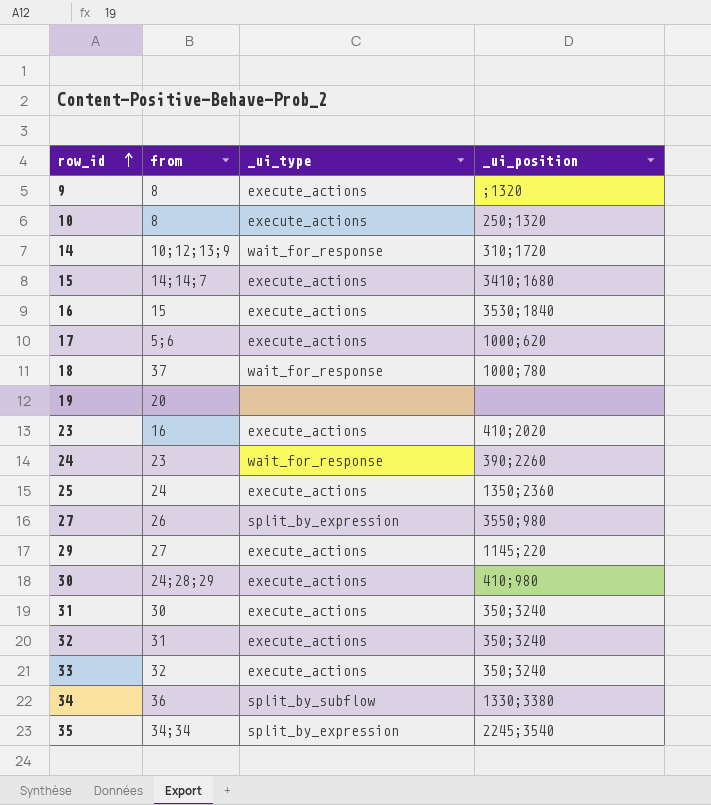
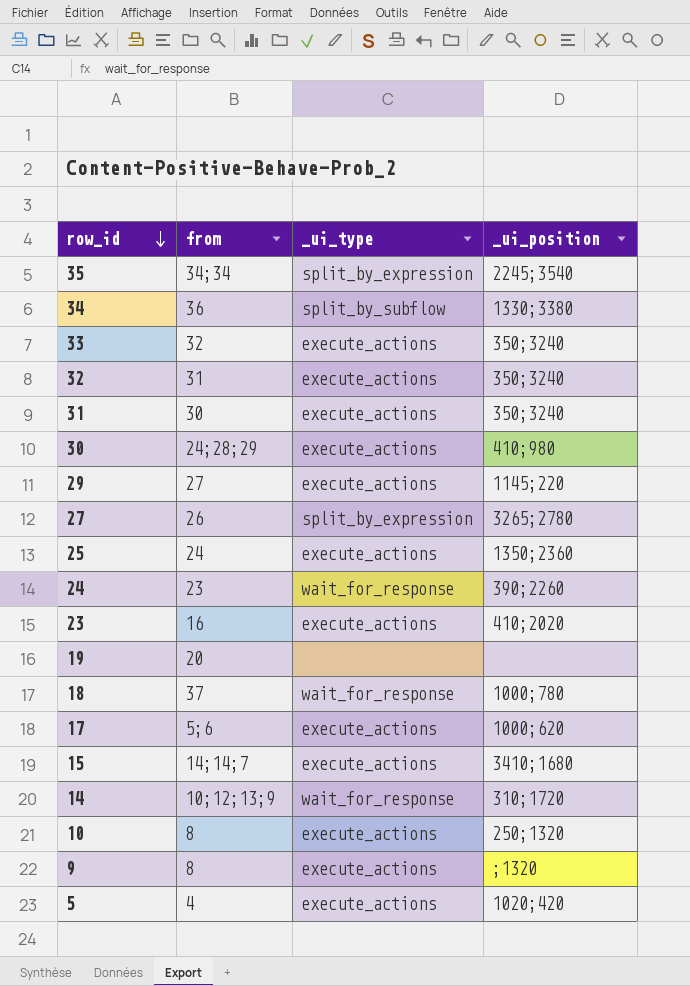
row order: row_id ascending -> row_id descending
row 16: 15 | execute_actions | 3530;1840 -> none
27 | _ui_position: 3550;980 -> 3265;2780
row 5: none -> 4 | execute_actions | 1020;420

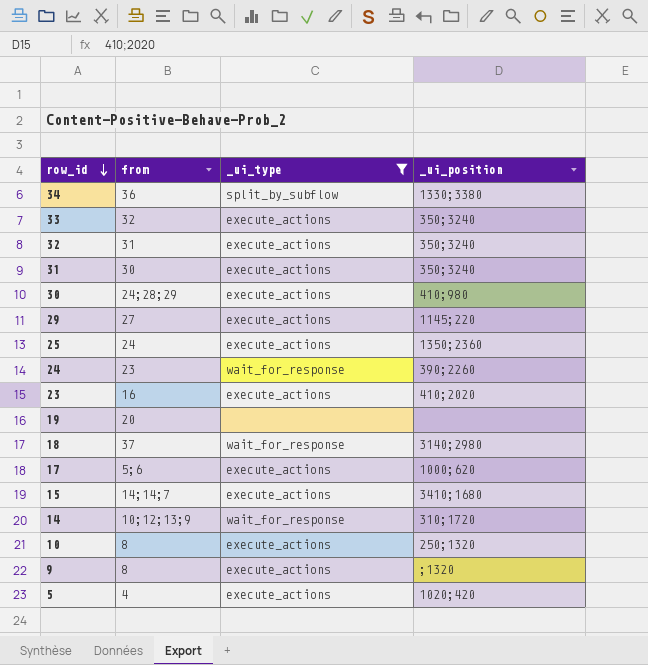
filter: none -> _ui_type != split_by_expression
18 | _ui_position: 1000;780 -> 3140;2980

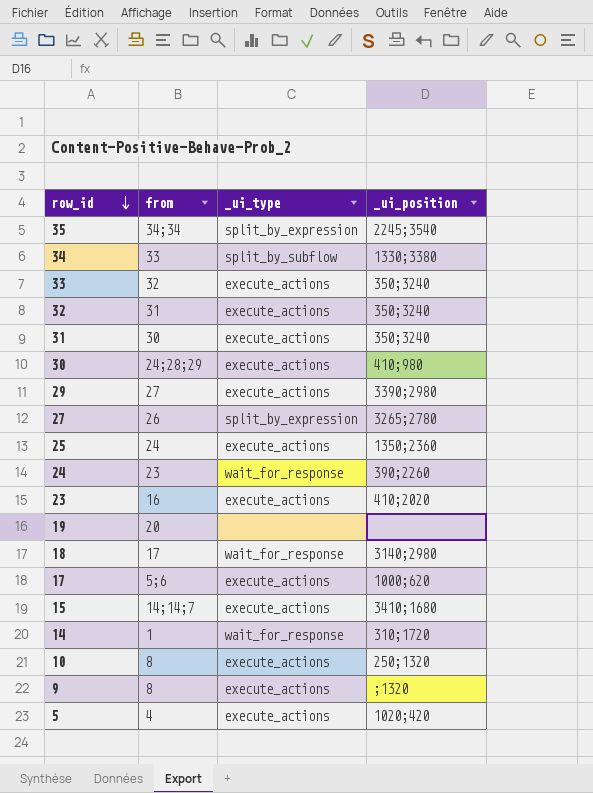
filter: _ui_type != split_by_expression -> none
34 | from: 36 -> 33
29 | _ui_position: 1145;220 -> 3390;2980
18 | from: 37 -> 17
14 | from: 10;12;13;9 -> 1

